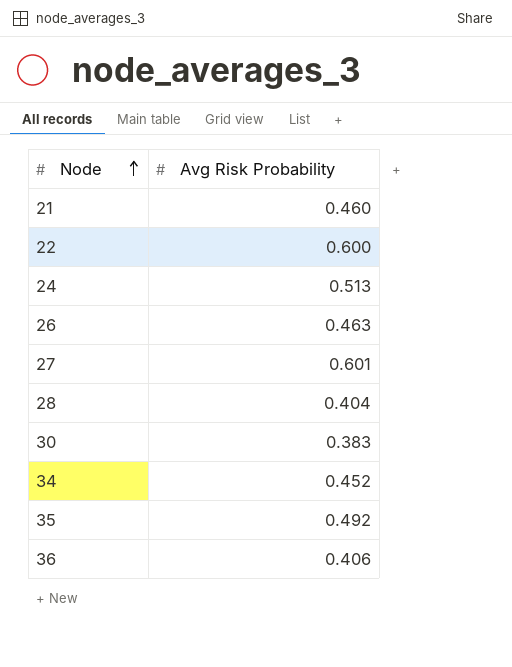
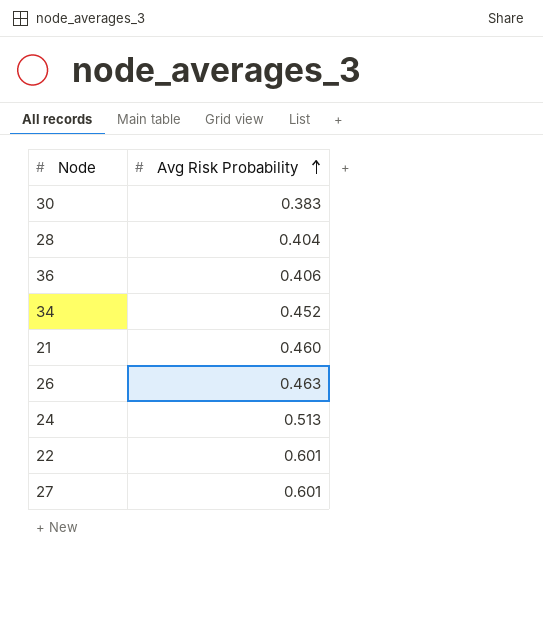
row order: Node ascending -> Avg Risk Probability ascending
row 35: 0.492 -> none
22 | Avg Risk Probability: 0.600 -> 0.601

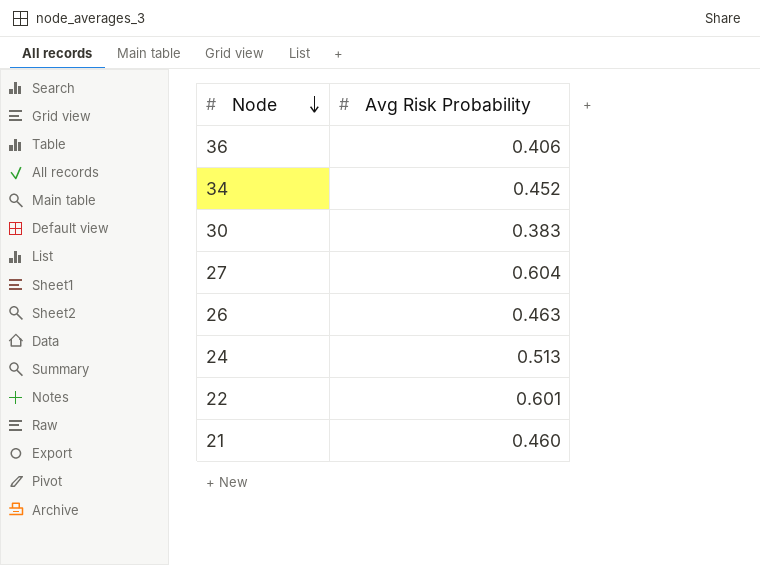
row order: Avg Risk Probability ascending -> Node descending
row 28: 0.404 -> none
27 | Avg Risk Probability: 0.601 -> 0.604

